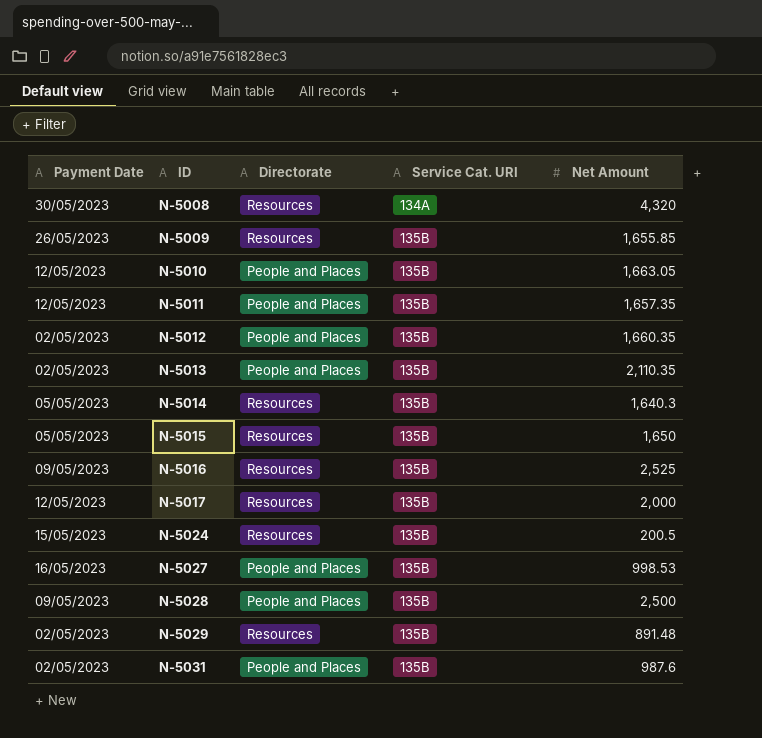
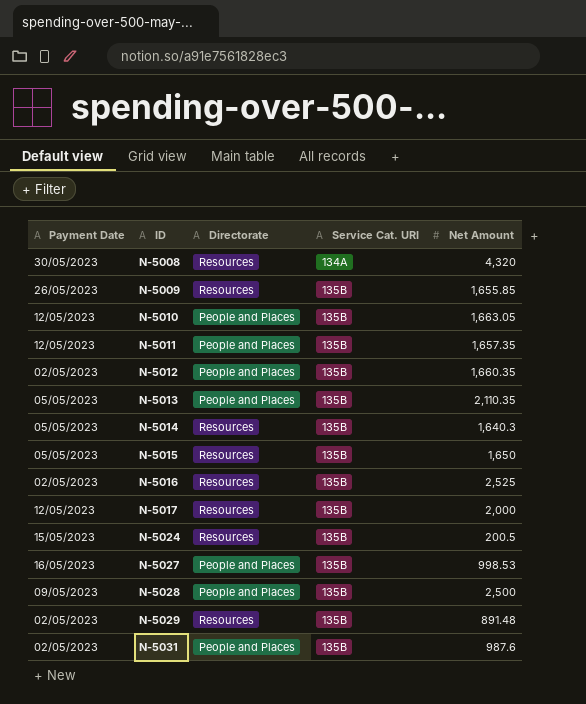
N-5013 | Payment Date: 02/05/2023 -> 05/05/2023
N-5016 | Payment Date: 09/05/2023 -> 02/05/2023

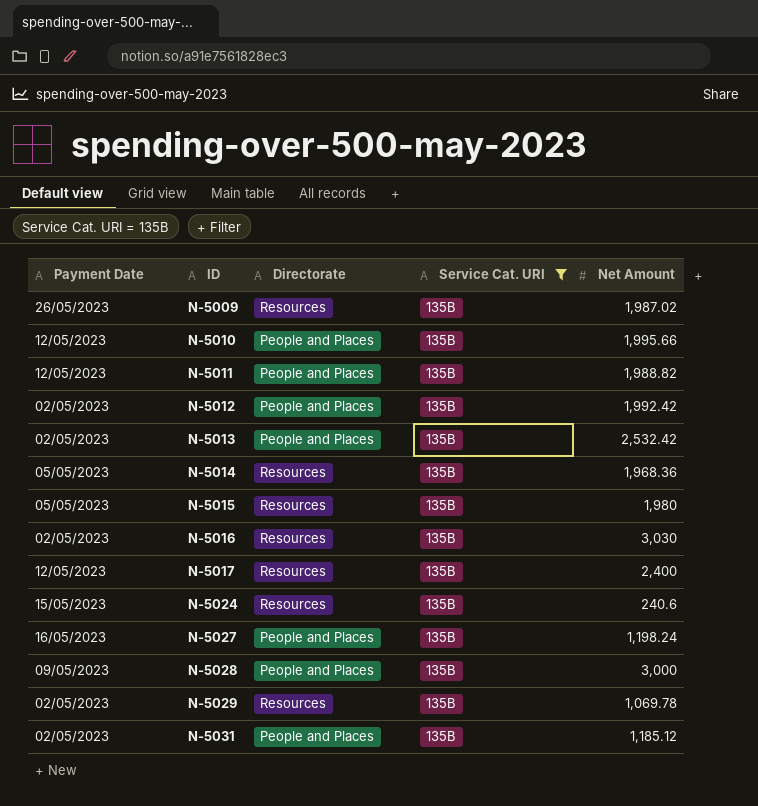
filter: none -> Service Cat. URI = 135B
N-5009 | Net Amount: 1,655.85 -> 1,987.02
N-5010 | Net Amount: 1,663.05 -> 1,995.66
N-5011 | Net Amount: 1,657.35 -> 1,988.82
N-5012 | Net Amount: 1,660.35 -> 1,992.42
N-5013 | Payment Date: 05/05/2023 -> 02/05/2023
N-5013 | Net Amount: 2,110.35 -> 2,532.42
N-5014 | Net Amount: 1,640.3 -> 1,968.36
N-5015 | Net Amount: 1,650 -> 1,980
N-5016 | Net Amount: 2,525 -> 3,030
N-5017 | Net Amount: 2,000 -> 2,400
N-5024 | Net Amount: 200.5 -> 240.6
N-5027 | Net Amount: 998.53 -> 1,198.24
N-5028 | Net Amount: 2,500 -> 3,000
N-5029 | Net Amount: 891.48 -> 1,069.78
N-5031 | Net Amount: 987.6 -> 1,185.12

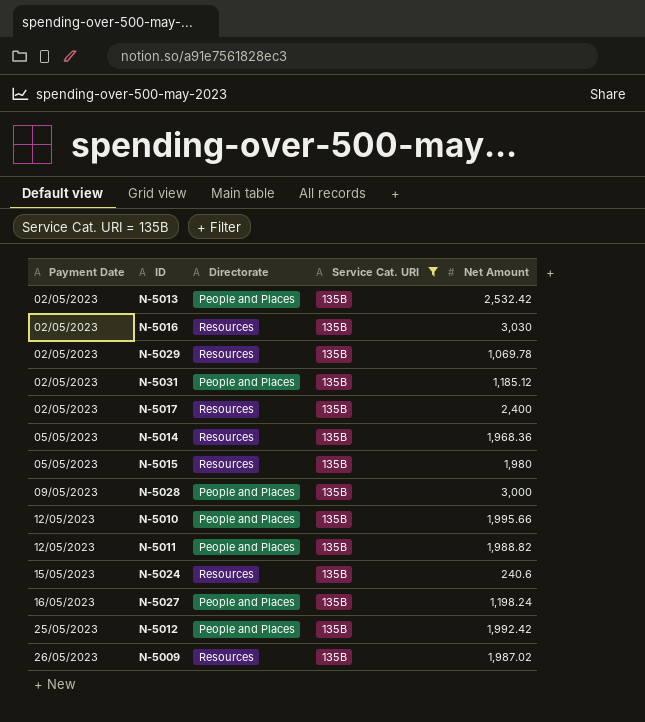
row order: ID ascending -> Payment Date ascending
N-5017 | Payment Date: 12/05/2023 -> 02/05/2023
N-5012 | Payment Date: 02/05/2023 -> 25/05/2023

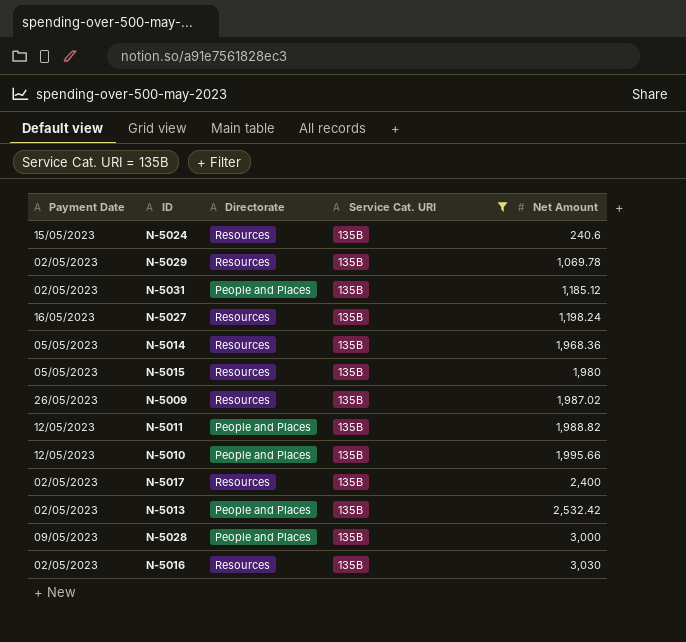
row order: Payment Date ascending -> Net Amount ascending
row N-5012: 25/05/2023 | People and Places | 135B | 1,992.42 -> none
N-5027 | Directorate: People and Places -> Resources

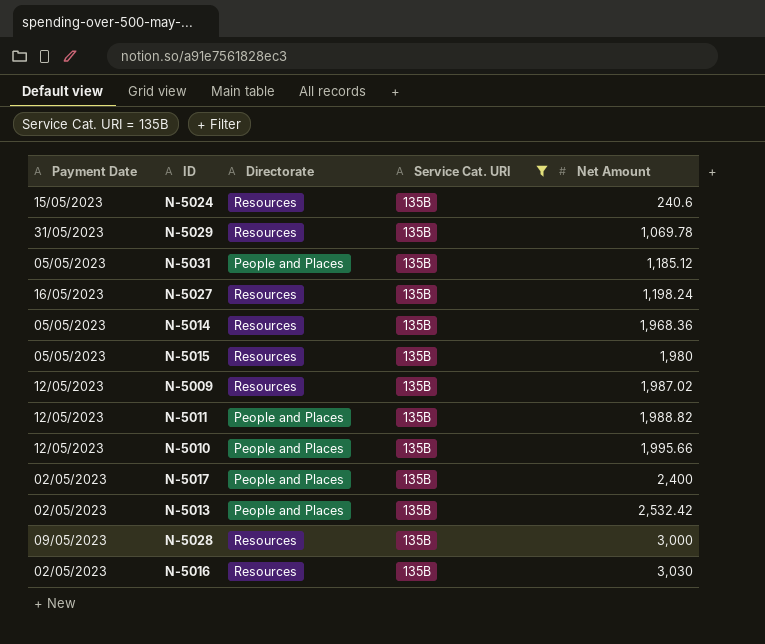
N-5029 | Payment Date: 02/05/2023 -> 31/05/2023
N-5031 | Payment Date: 02/05/2023 -> 05/05/2023
N-5009 | Payment Date: 26/05/2023 -> 12/05/2023
N-5017 | Directorate: Resources -> People and Places
N-5028 | Directorate: People and Places -> Resources

